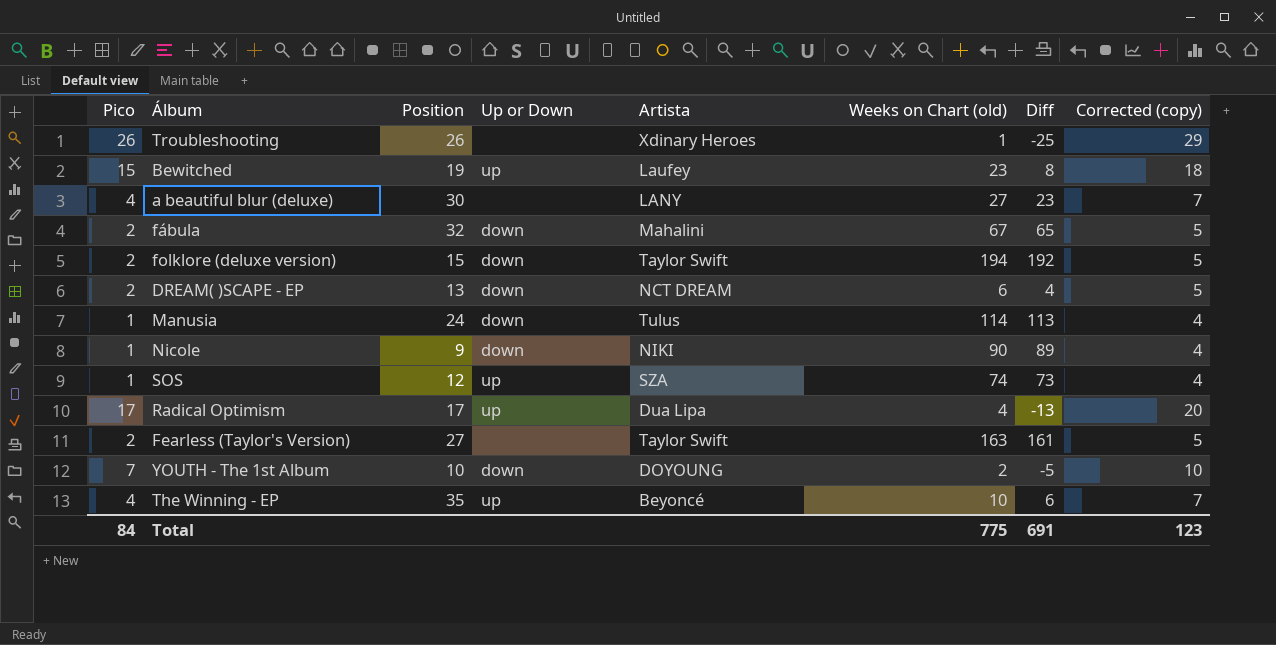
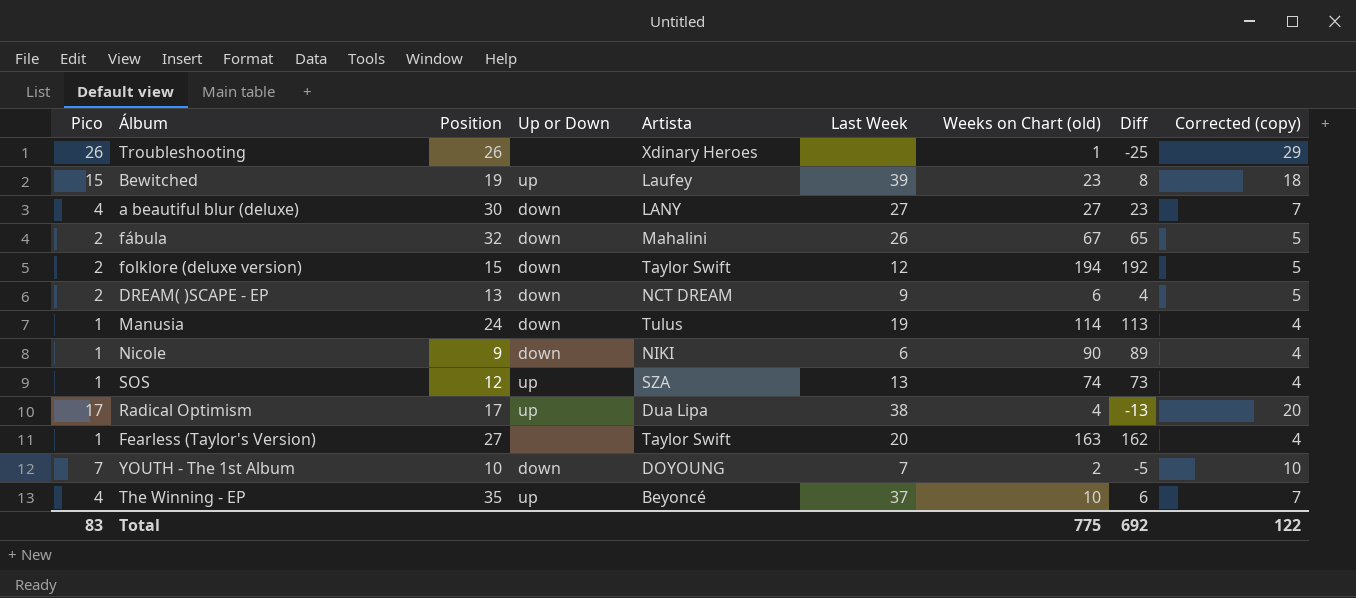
column Last Week | position: none -> 6
a beautiful blur (deluxe) | Up or Down: none -> down
Fearless (Taylor's Version) | Pico: 2 -> 1
Fearless (Taylor's Version) | Diff: 161 -> 162
Fearless (Taylor's Version) | Corrected (copy): 5 -> 4
Total | Pico: 84 -> 83
Total | Diff: 691 -> 692
Total | Corrected (copy): 123 -> 122

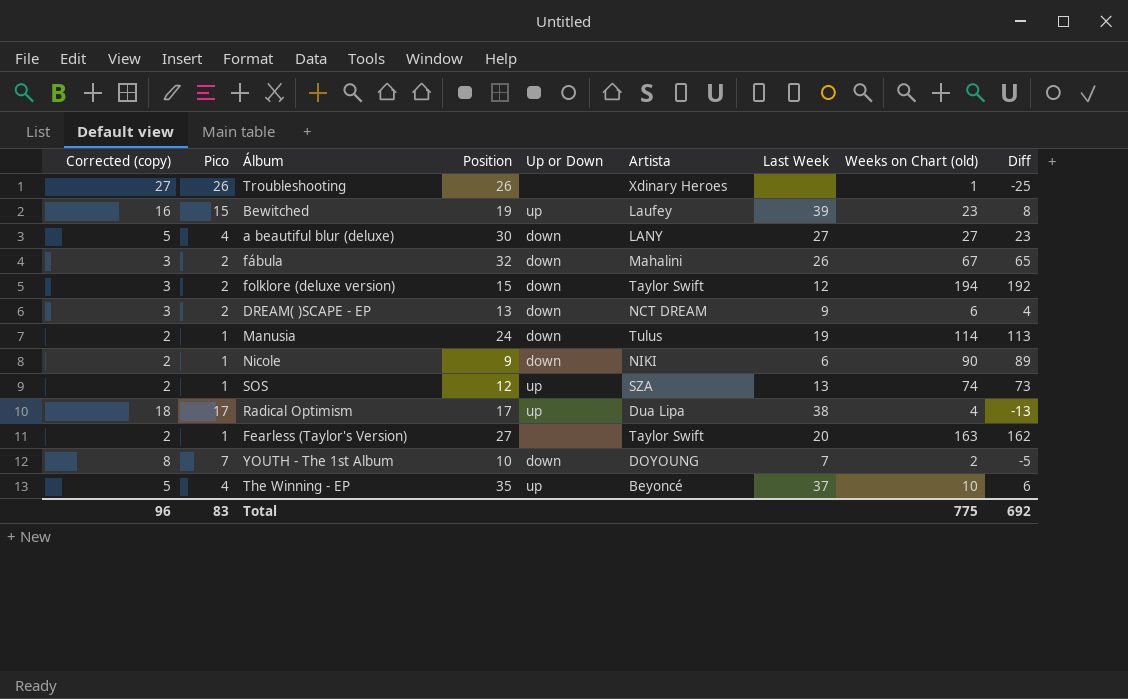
column Corrected (copy) | formula: [Pico] + 3 -> [Pico] + 1
column Corrected (copy) | position: 9 -> 1
Total | Corrected (copy): 122 -> 96

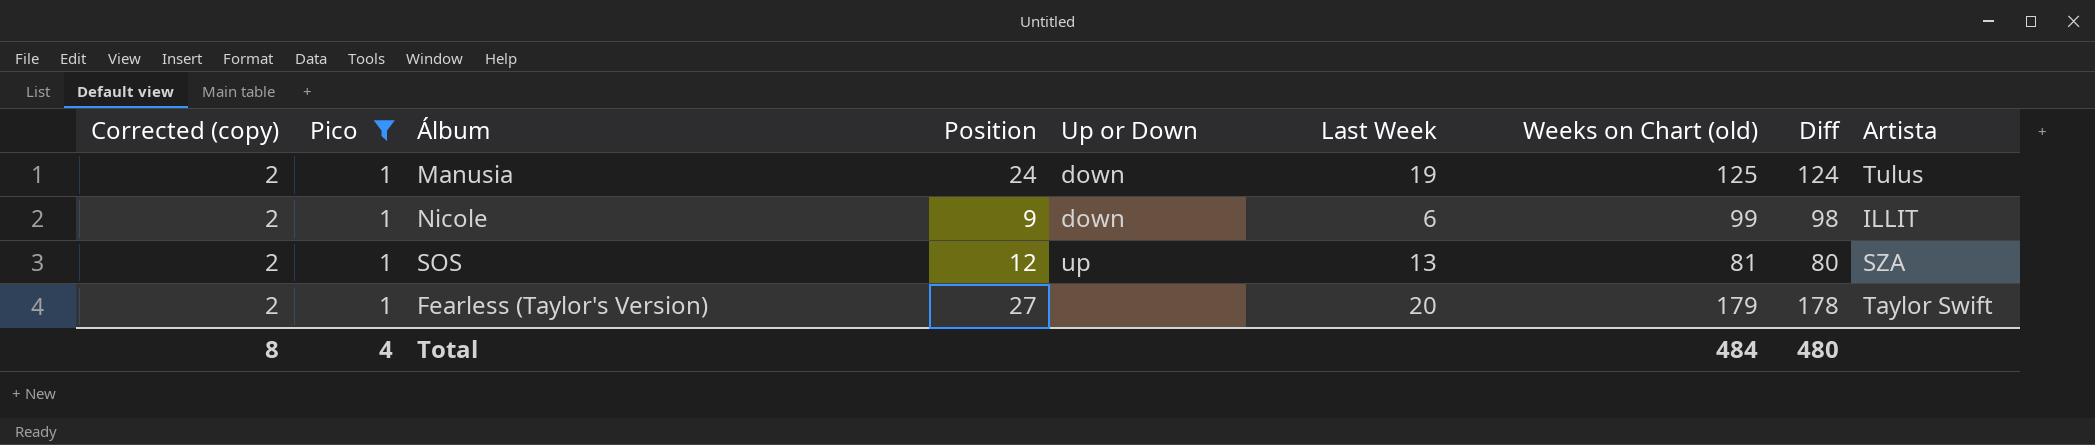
filter: none -> Pico = 1
column Artista | position: 6 -> 9
Manusia | Weeks on Chart (old): 114 -> 125
Manusia | Diff: 113 -> 124
Nicole | Weeks on Chart (old): 90 -> 99
Nicole | Diff: 89 -> 98
Nicole | Artista: NIKI -> ILLIT
SOS | Weeks on Chart (old): 74 -> 81
SOS | Diff: 73 -> 80
Fearless (Taylor's Version) | Weeks on Chart (old): 163 -> 179
Fearless (Taylor's Version) | Diff: 162 -> 178
Total | Corrected (copy): 96 -> 8
Total | Pico: 83 -> 4
Total | Weeks on Chart (old): 775 -> 484
Total | Diff: 692 -> 480

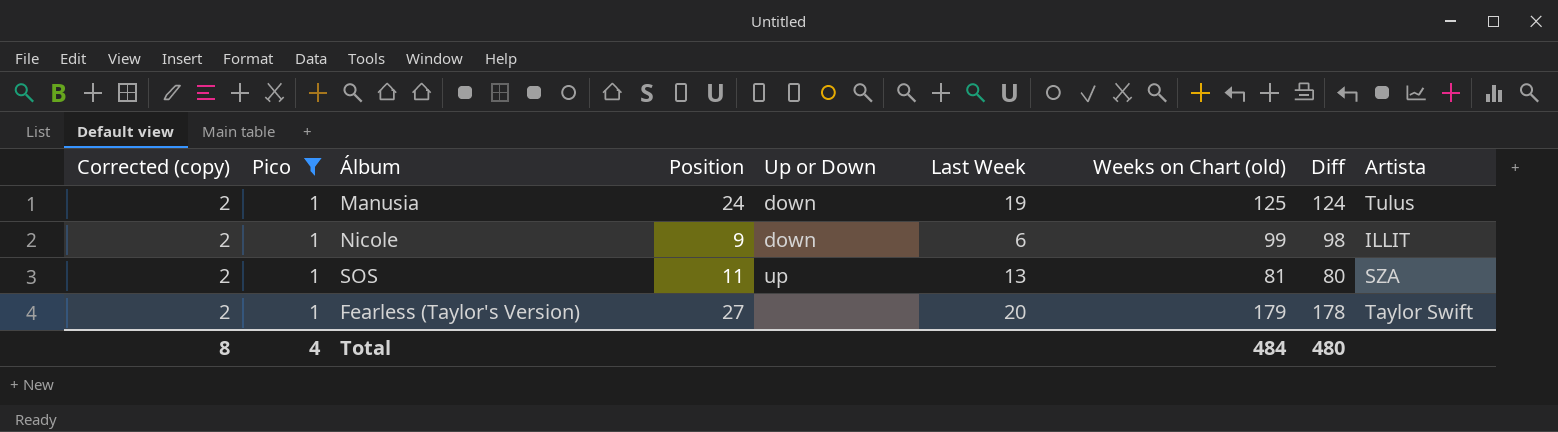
SOS | Position: 12 -> 11

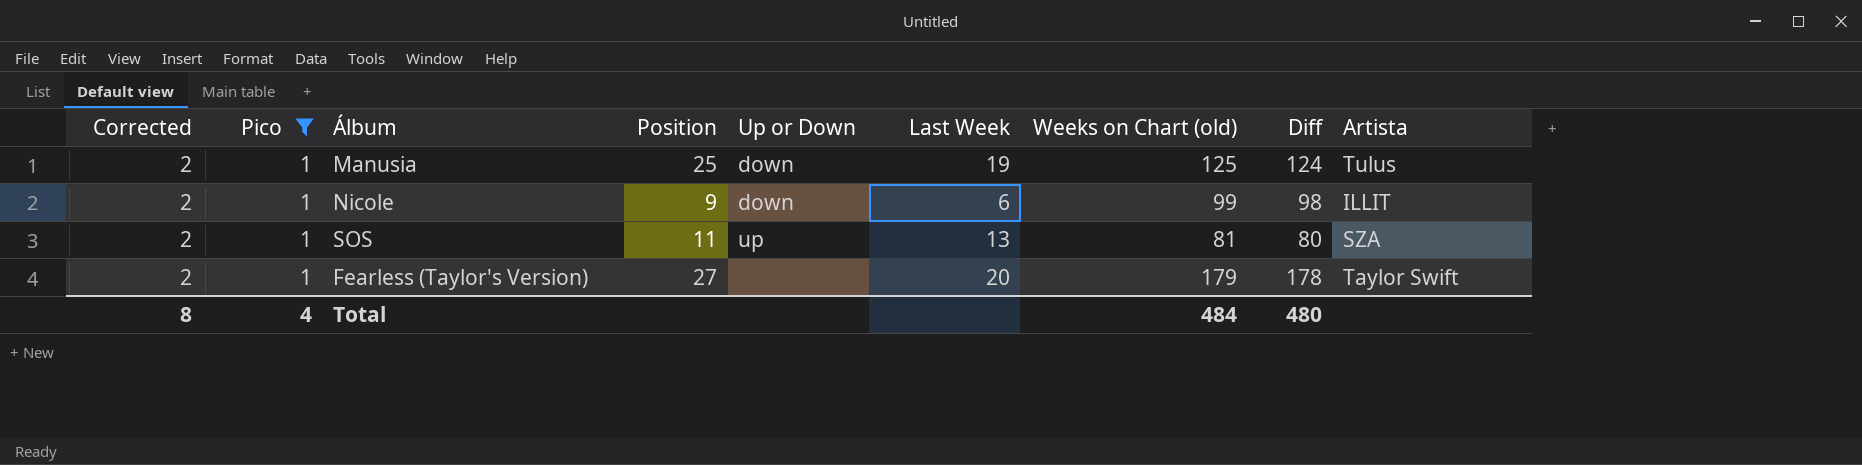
column name: Corrected (copy) -> Corrected
Manusia | Position: 24 -> 25

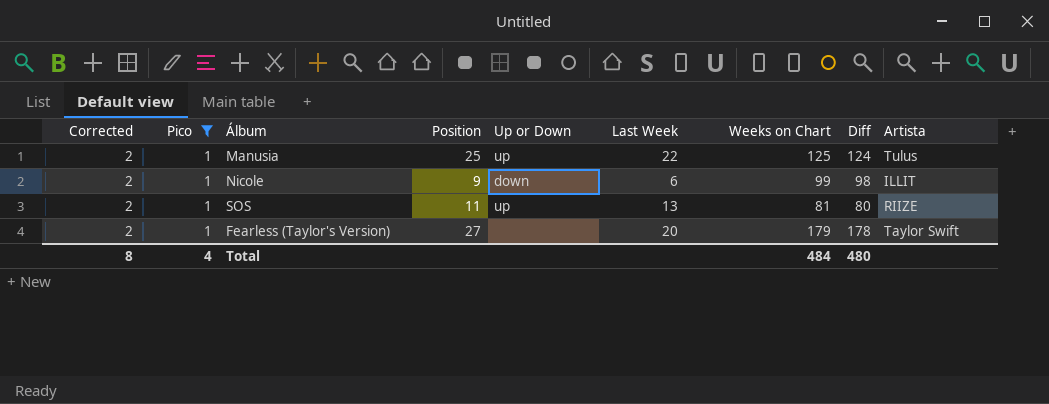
column name: Weeks on Chart (old) -> Weeks on Chart
Manusia | Up or Down: down -> up
Manusia | Last Week: 19 -> 22
SOS | Artista: SZA -> RIIZE

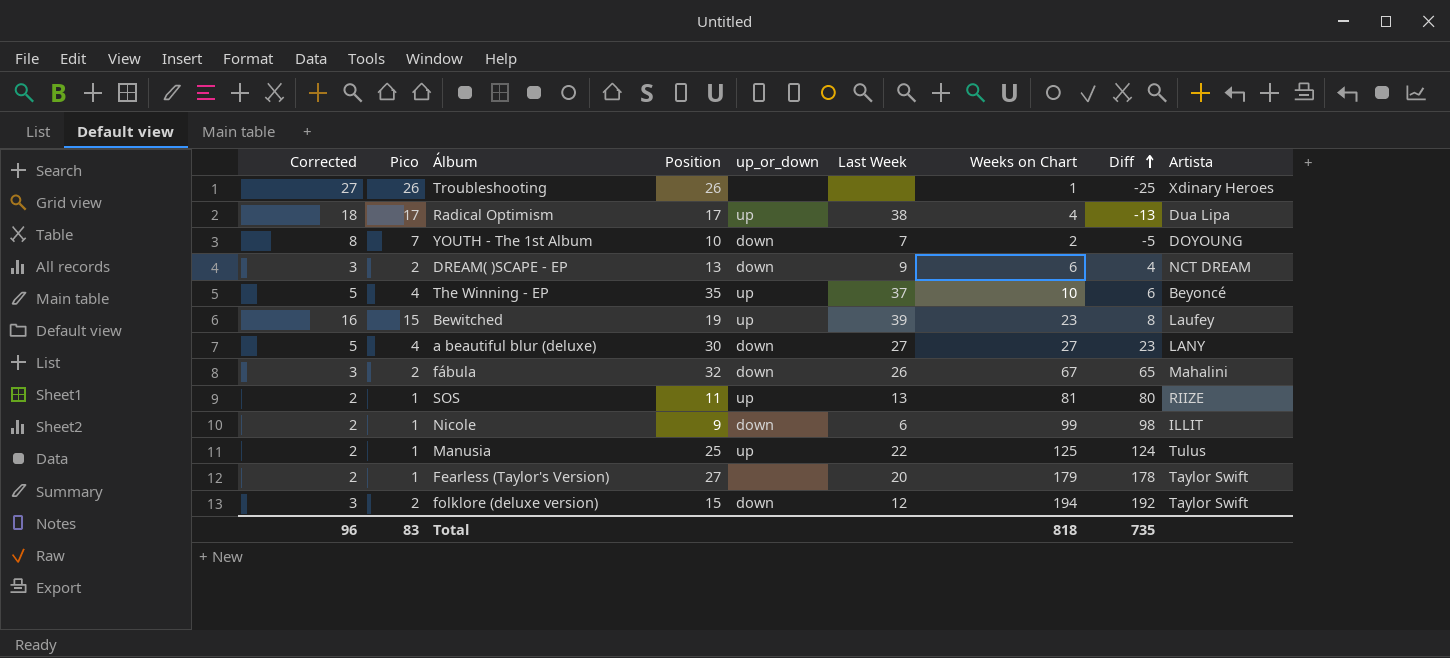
filter: Pico = 1 -> none
row order: none -> Diff ascending
column name: Up or Down -> up_or_down
Total | Corrected: 8 -> 96
Total | Pico: 4 -> 83
Total | Weeks on Chart: 484 -> 818
Total | Diff: 480 -> 735

